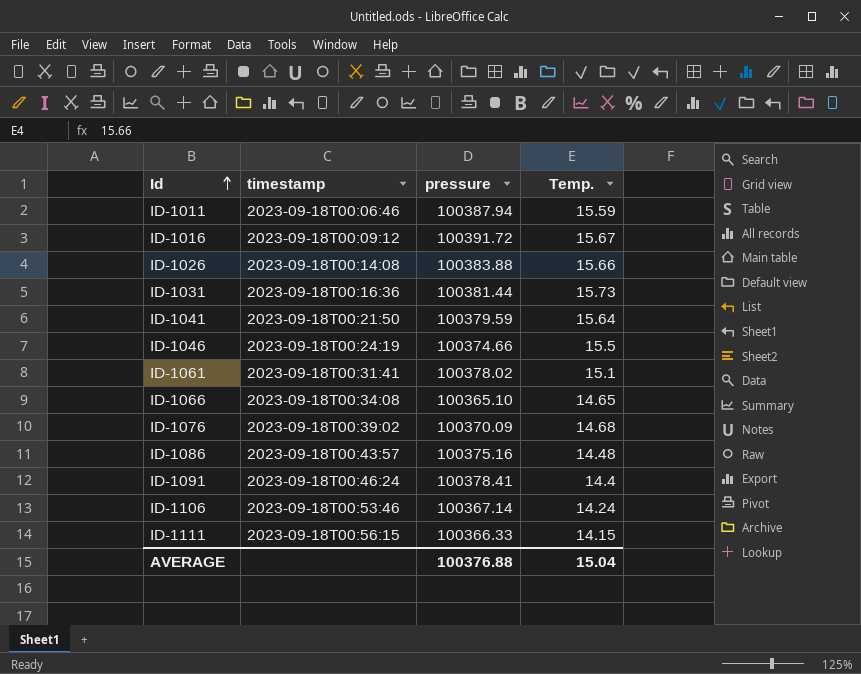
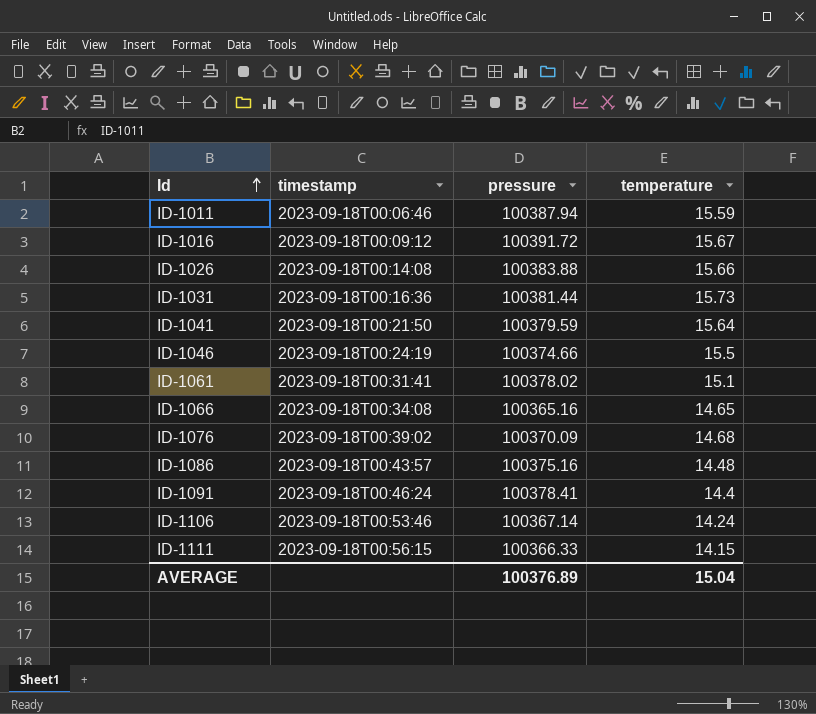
column name: Temp. -> temperature
ID-1066 | pressure: 100365.10 -> 100365.16
AVERAGE | pressure: 100376.88 -> 100376.89

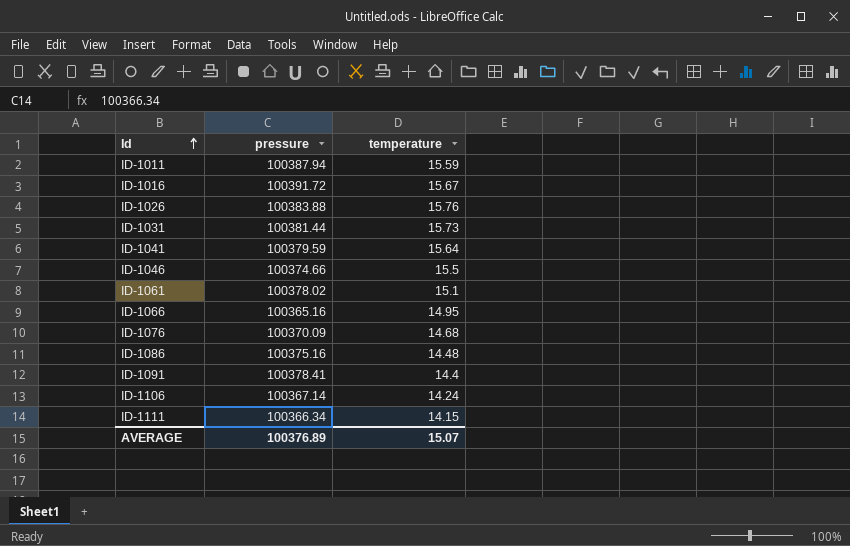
column timestamp | position: 2 -> none
ID-1026 | temperature: 15.66 -> 15.76
ID-1066 | temperature: 14.65 -> 14.95
ID-1111 | pressure: 100366.33 -> 100366.34
AVERAGE | temperature: 15.04 -> 15.07

